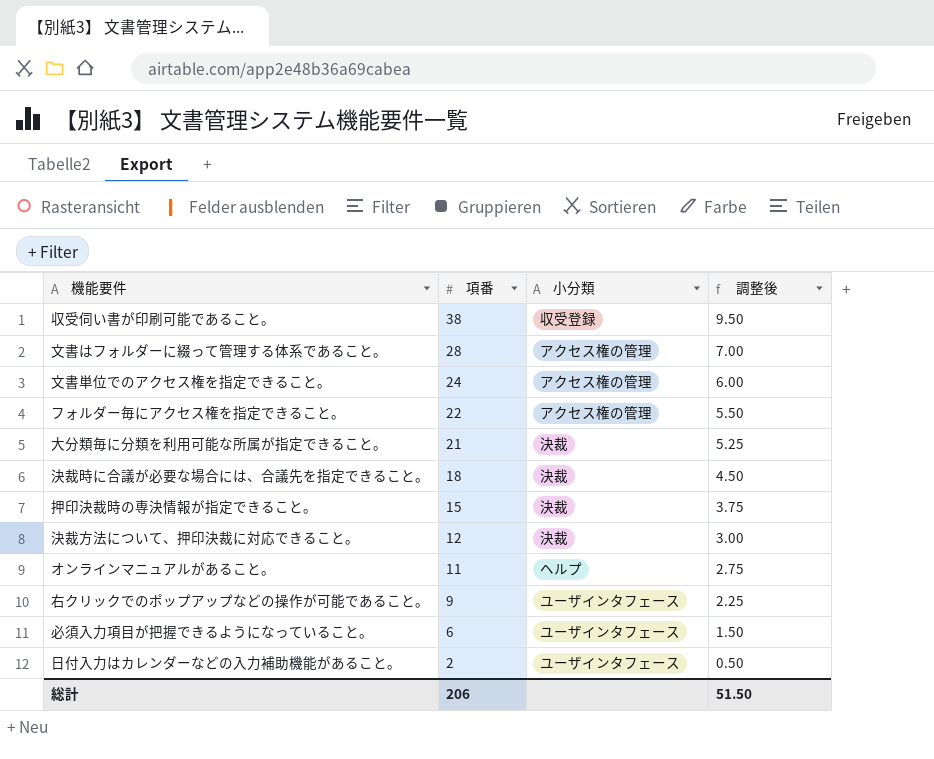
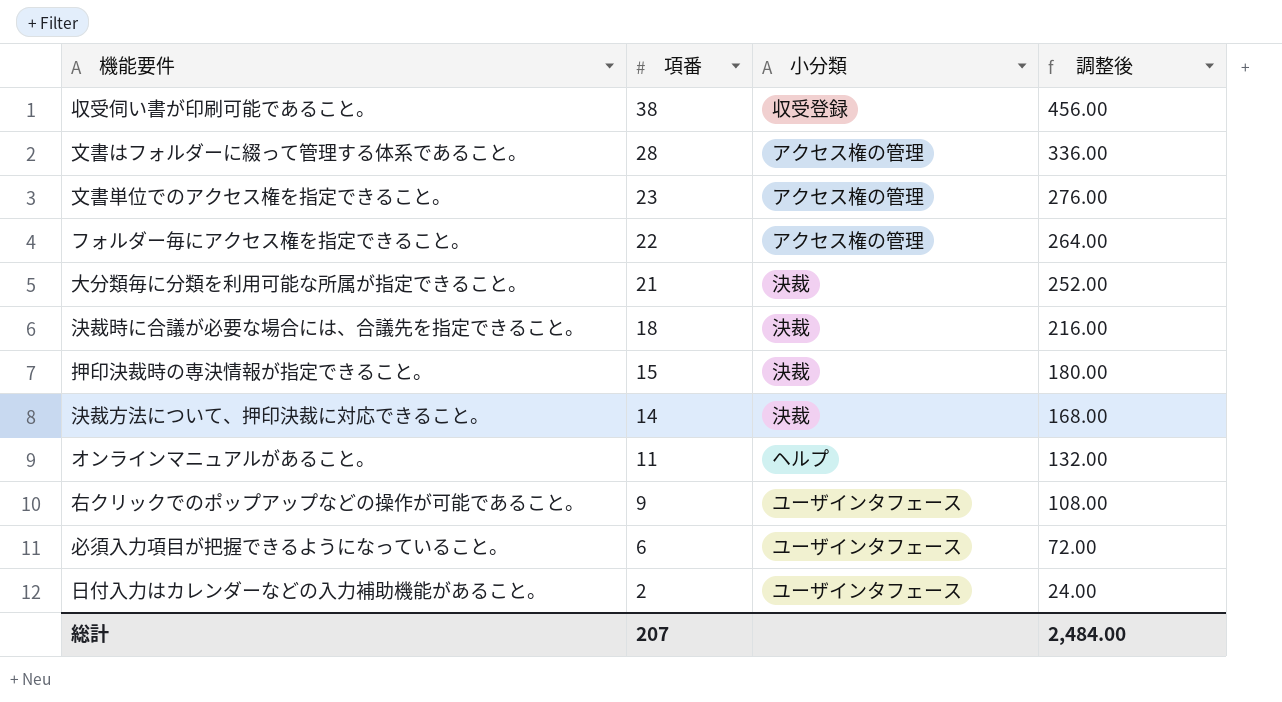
column 調整後 | formula: [項番] * 0.25 -> [項番] * 12
文書単位でのアクセス権を指定できること。 | 項番: 24 -> 23
決裁方法について、押印決裁に対応できること。 | 項番: 12 -> 14
総計 | 項番: 206 -> 207
総計 | 調整後: 51.50 -> 2,484.00

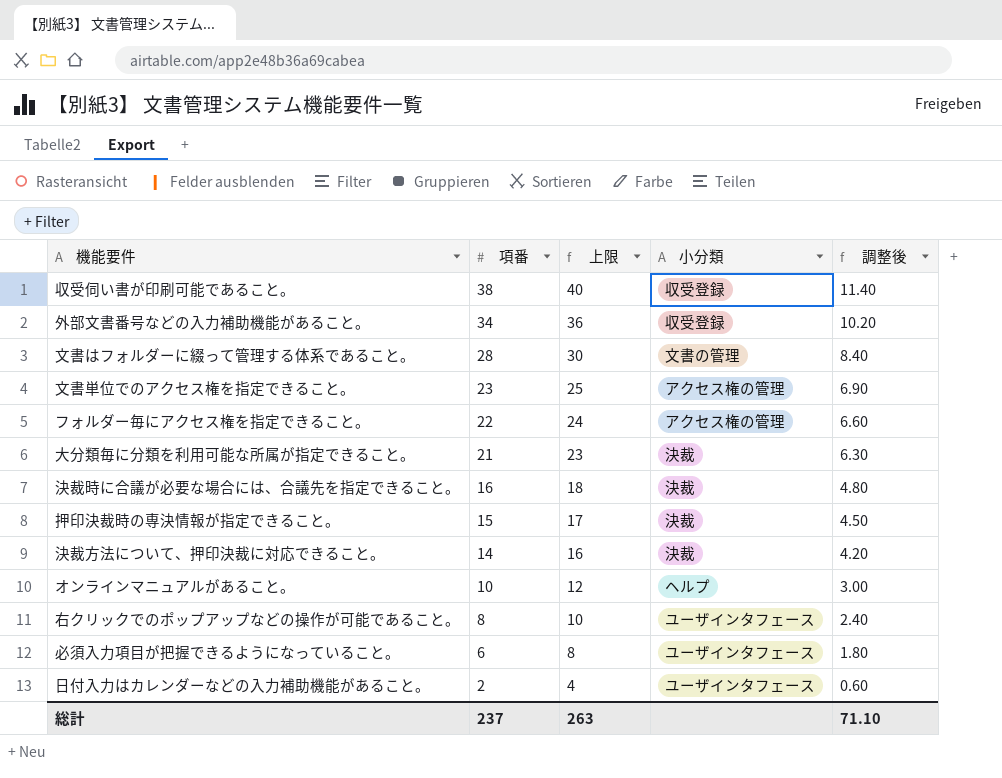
column 上限 | formula: none -> [項番] + 2
column 調整後 | formula: [項番] * 12 -> [項番] * 0.3
row 外部文書番号などの入力補助機能があること。: none -> 34 | 36 | 収受登録 | 10.20
文書はフォルダーに綴って管理する体系であること。 | 小分類: アクセス権の管理 -> 文書の管理
決裁時に合議が必要な場合には、合議先を指定できること。 | 項番: 18 -> 16
オンラインマニュアルがあること。 | 項番: 11 -> 10
右クリックでのポップアップなどの操作が可能であること。 | 項番: 9 -> 8
総計 | 項番: 207 -> 237
総計 | 調整後: 2,484.00 -> 71.10

